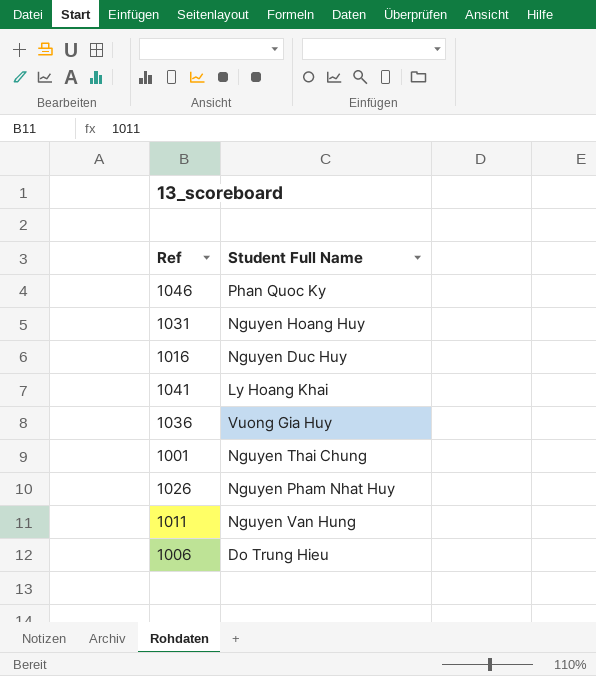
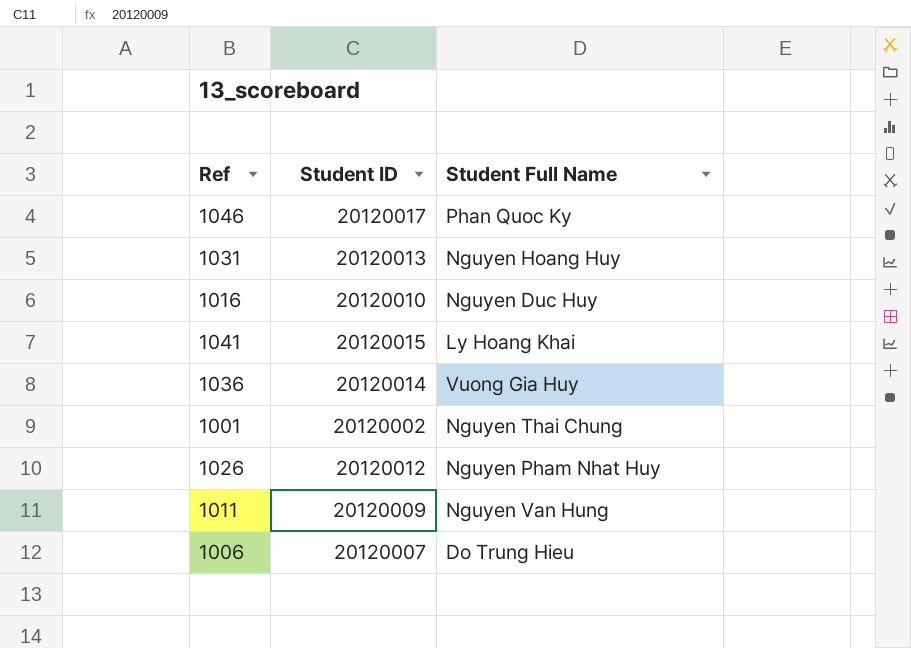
column Student ID | position: none -> 2

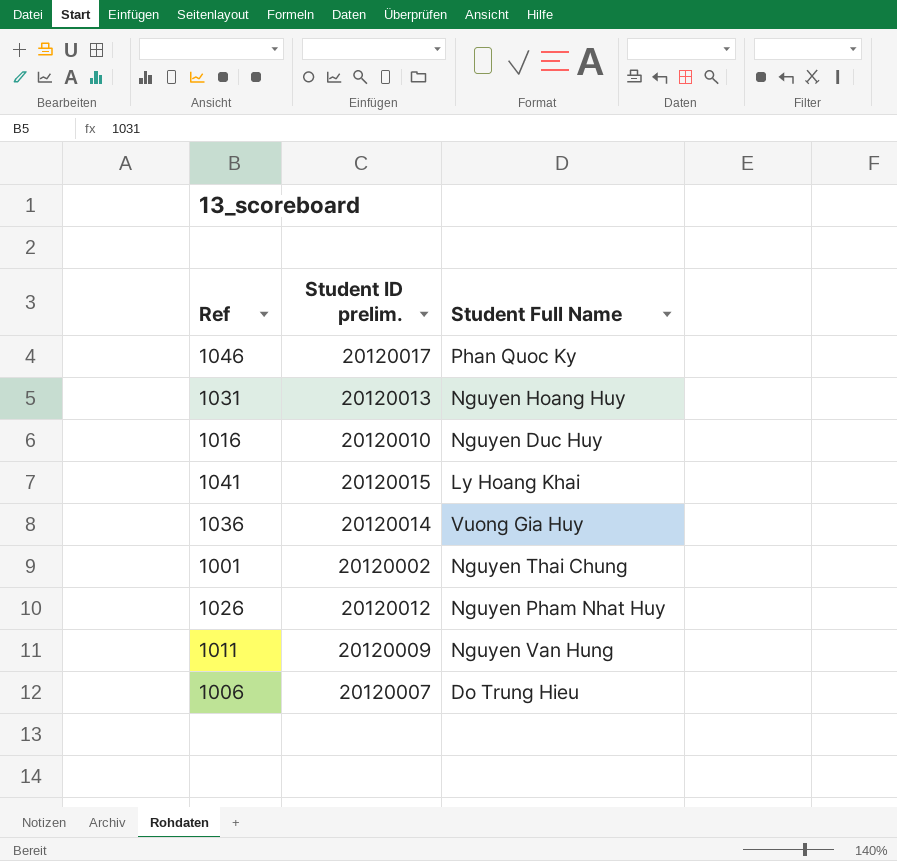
column name: Student ID -> Student ID prelim.

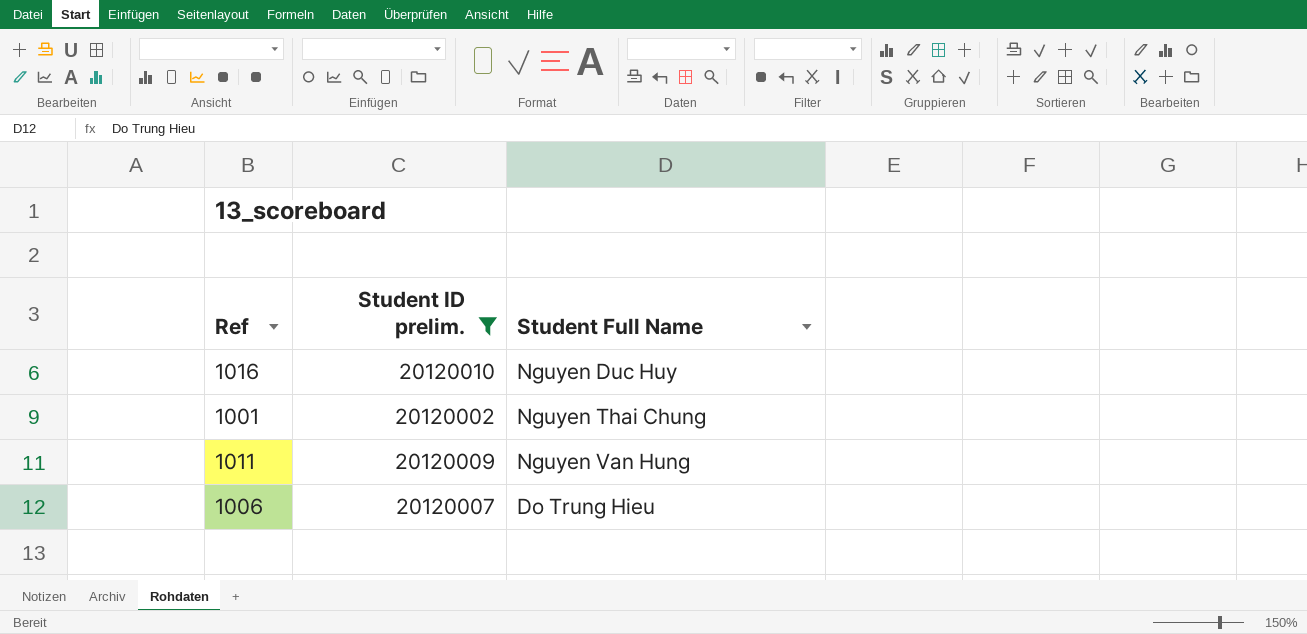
filter: none -> Student ID prelim. <= 20120010

